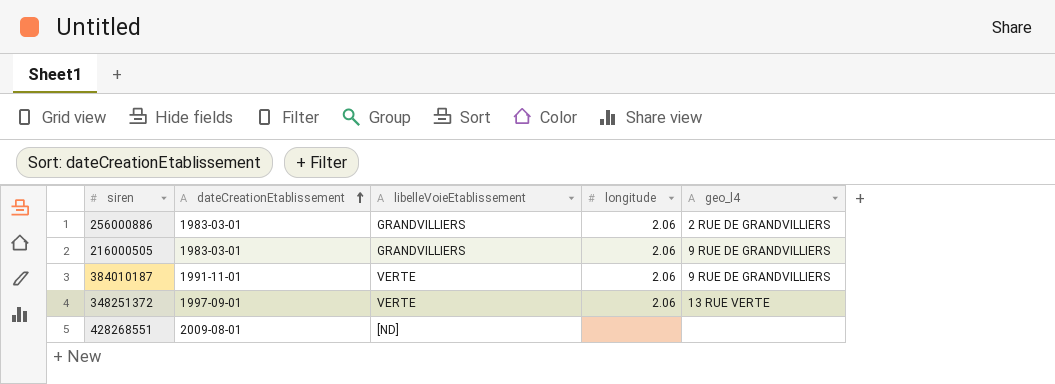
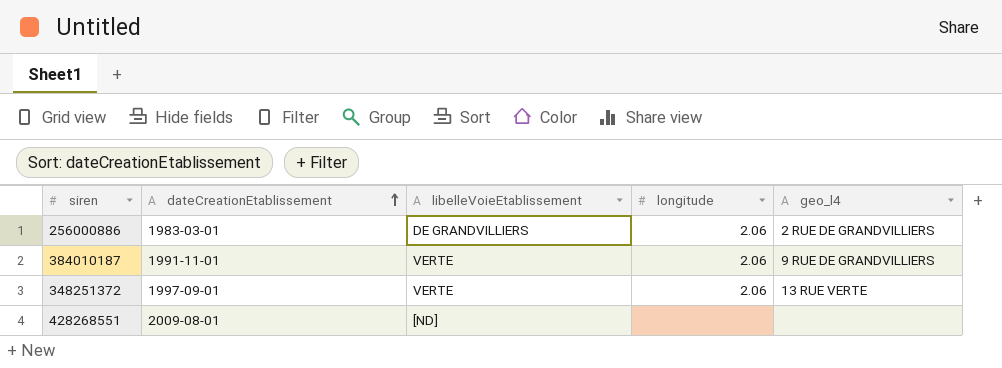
row 216000505: 1983-03-01 | GRANDVILLIERS | 2.06 | 9 RUE DE GRANDVILLIERS -> none
256000886 | libelleVoieEtablissement: GRANDVILLIERS -> DE GRANDVILLIERS

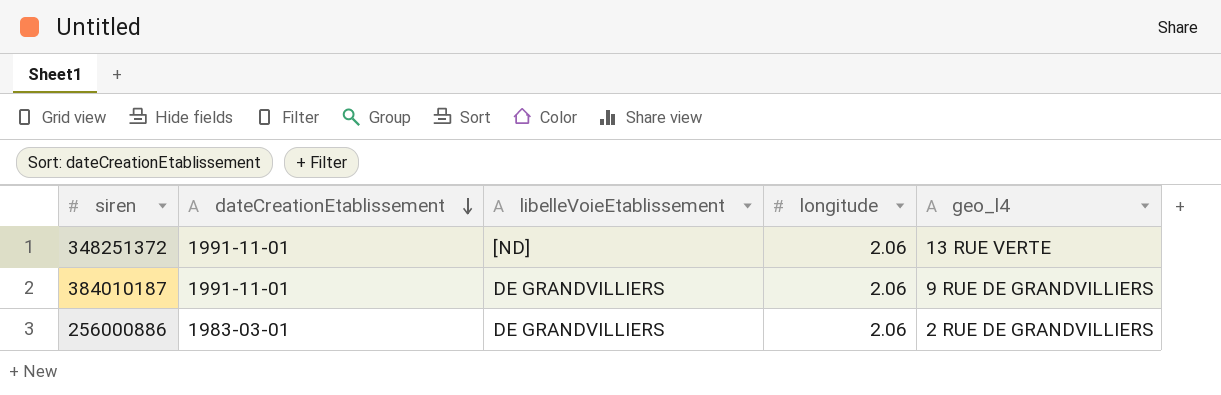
row order: dateCreationEtablissement ascending -> dateCreationEtablissement descending
row 428268551: 2009-08-01 | [ND] | none | none -> none
348251372 | dateCreationEtablissement: 1997-09-01 -> 1991-11-01
348251372 | libelleVoieEtablissement: VERTE -> [ND]
384010187 | libelleVoieEtablissement: VERTE -> DE GRANDVILLIERS

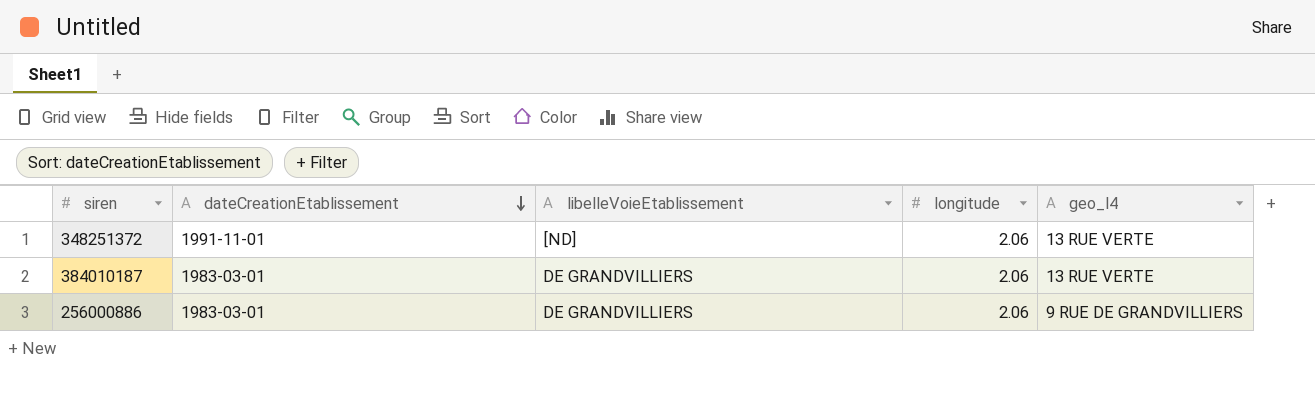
384010187 | dateCreationEtablissement: 1991-11-01 -> 1983-03-01
384010187 | geo_l4: 9 RUE DE GRANDVILLIERS -> 13 RUE VERTE
256000886 | geo_l4: 2 RUE DE GRANDVILLIERS -> 9 RUE DE GRANDVILLIERS

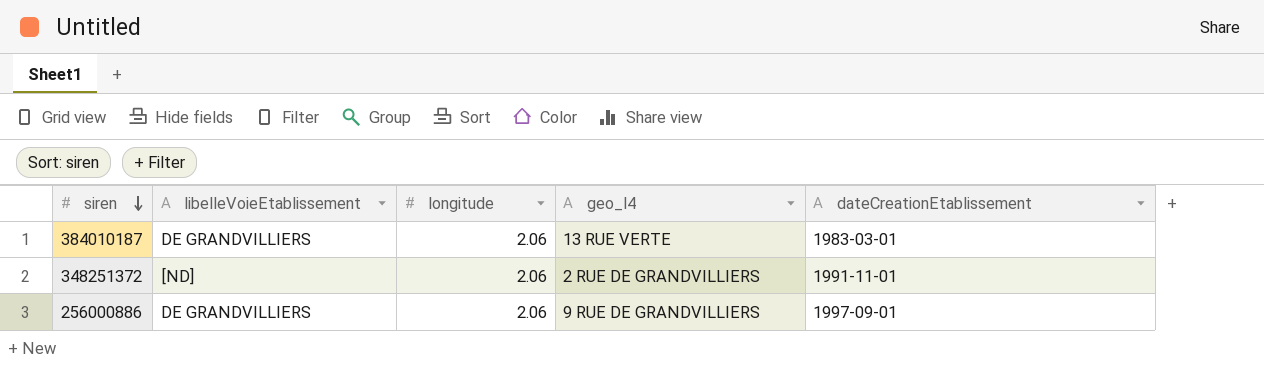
row order: dateCreationEtablissement descending -> siren descending
column dateCreationEtablissement | position: 2 -> 5
348251372 | geo_l4: 13 RUE VERTE -> 2 RUE DE GRANDVILLIERS
256000886 | dateCreationEtablissement: 1983-03-01 -> 1997-09-01

